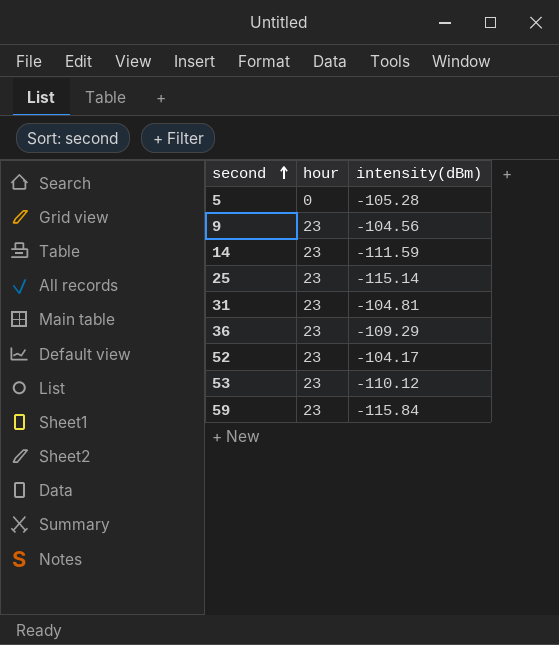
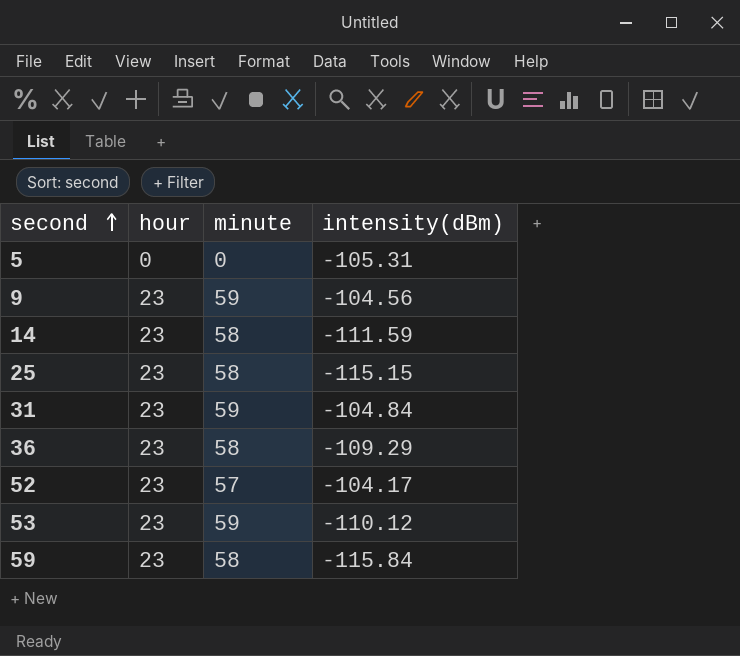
column minute | position: none -> 3
5 | intensity(dBm): -105.28 -> -105.31
25 | intensity(dBm): -115.14 -> -115.15
31 | intensity(dBm): -104.81 -> -104.84

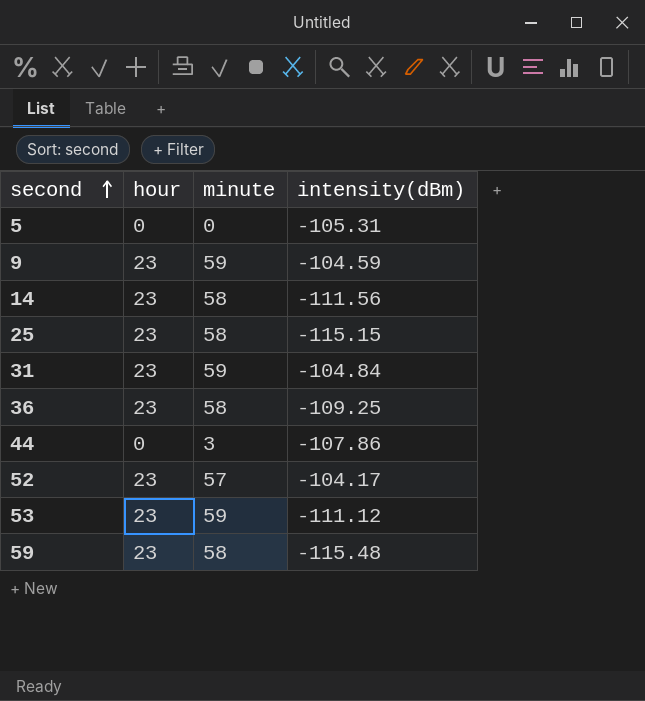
9 | intensity(dBm): -104.56 -> -104.59
14 | intensity(dBm): -111.59 -> -111.56
36 | intensity(dBm): -109.29 -> -109.25
row 44: none -> 0 | 3 | -107.86
53 | intensity(dBm): -110.12 -> -111.12
59 | intensity(dBm): -115.84 -> -115.48

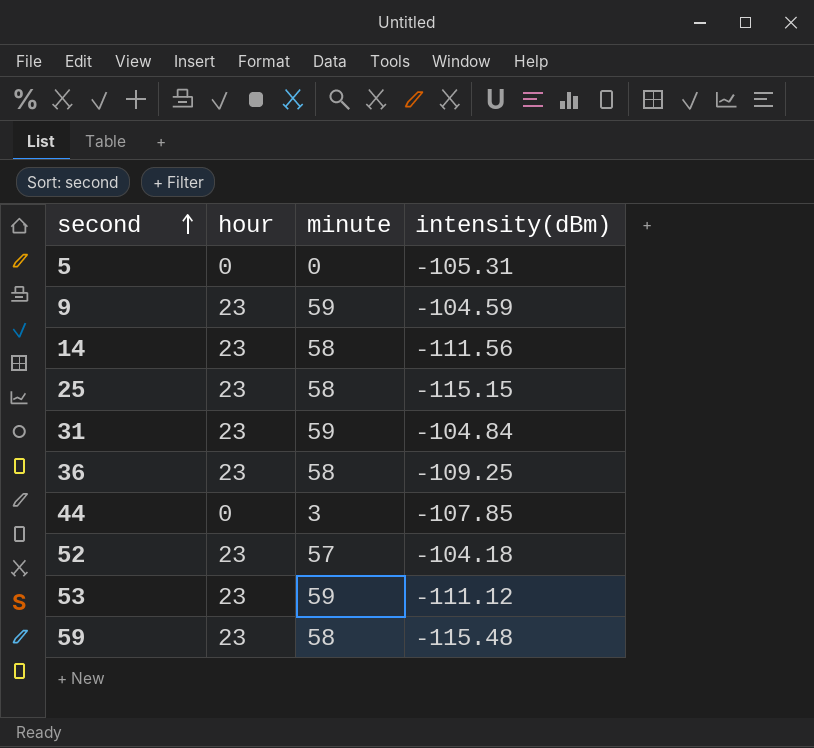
44 | intensity(dBm): -107.86 -> -107.85
52 | intensity(dBm): -104.17 -> -104.18

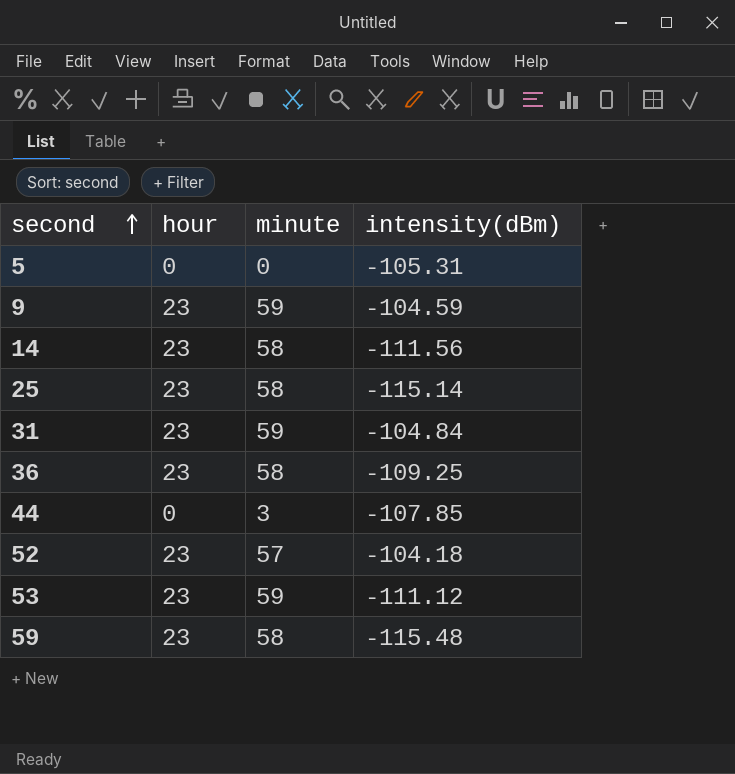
25 | intensity(dBm): -115.15 -> -115.14

